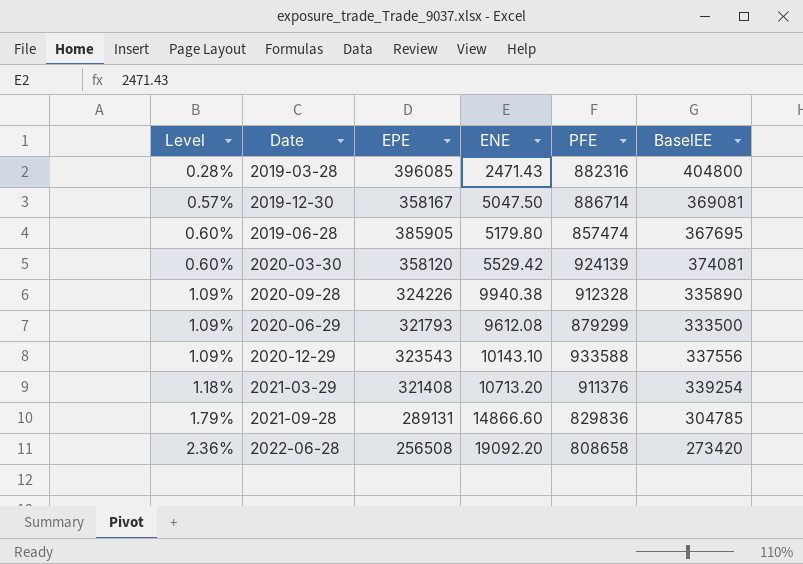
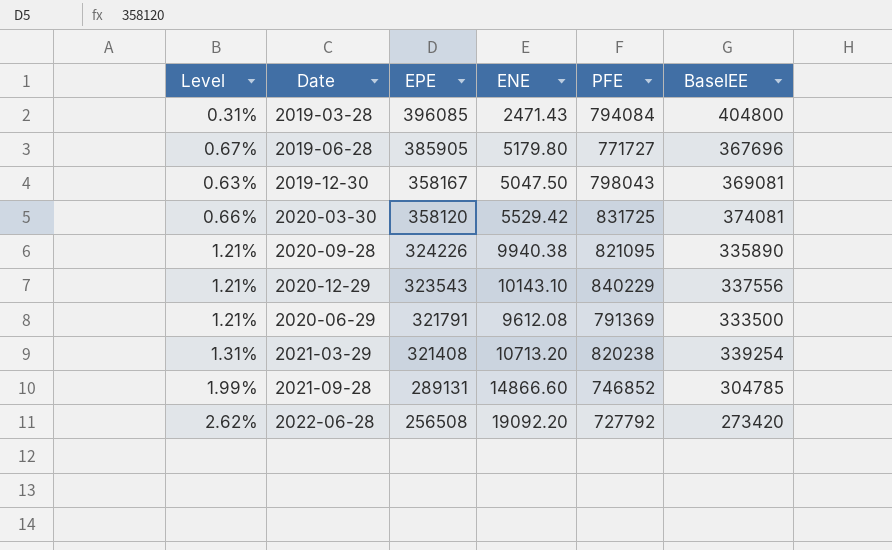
row order: Level ascending -> EPE descending
2019-03-28 | Level: 0.28% -> 0.31%
2019-03-28 | PFE: 882316 -> 794084
2019-06-28 | Level: 0.60% -> 0.67%
2019-06-28 | PFE: 857474 -> 771727
2019-06-28 | BaselEE: 367695 -> 367696
2019-12-30 | Level: 0.57% -> 0.63%
2019-12-30 | PFE: 886714 -> 798043
2020-03-30 | Level: 0.60% -> 0.66%
2020-03-30 | PFE: 924139 -> 831725
2020-09-28 | Level: 1.09% -> 1.21%
2020-09-28 | PFE: 912328 -> 821095
2020-12-29 | Level: 1.09% -> 1.21%
2020-12-29 | PFE: 933588 -> 840229
2020-06-29 | Level: 1.09% -> 1.21%
2020-06-29 | EPE: 321793 -> 321791
2020-06-29 | PFE: 879299 -> 791369
2021-03-29 | Level: 1.18% -> 1.31%
2021-03-29 | PFE: 911376 -> 820238
2021-09-28 | Level: 1.79% -> 1.99%
2021-09-28 | PFE: 829836 -> 746852
2022-06-28 | Level: 2.36% -> 2.62%
2022-06-28 | PFE: 808658 -> 727792

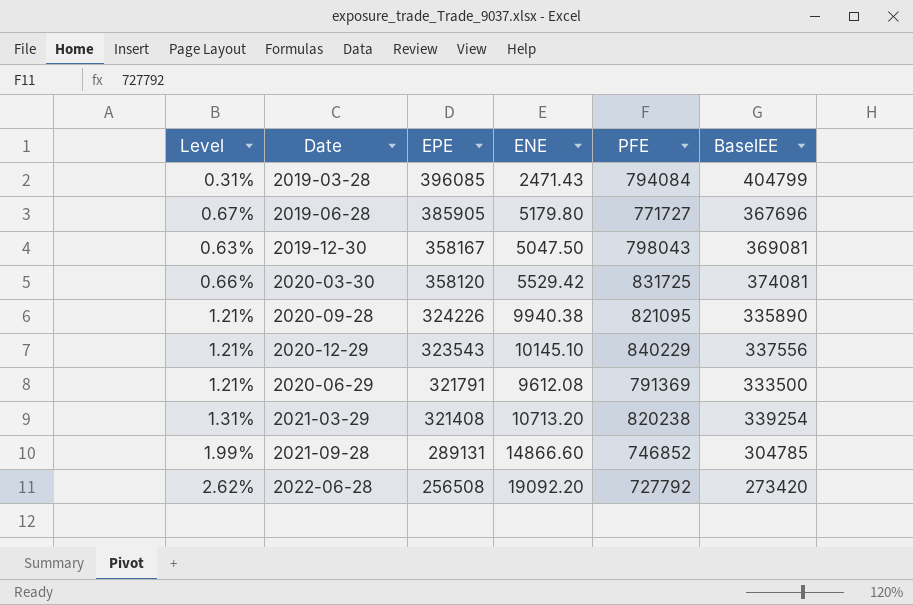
2019-03-28 | BaselEE: 404800 -> 404799
2020-12-29 | ENE: 10143.10 -> 10145.10

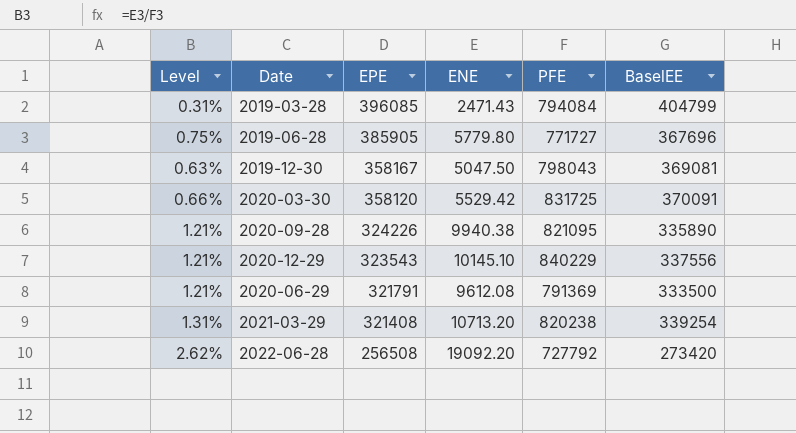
row 2021-09-28: 1.99% | 289131 | 14866.60 | 746852 | 304785 -> none
2019-06-28 | Level: 0.67% -> 0.75%
2019-06-28 | ENE: 5179.80 -> 5779.80
2020-03-30 | BaselEE: 374081 -> 370091

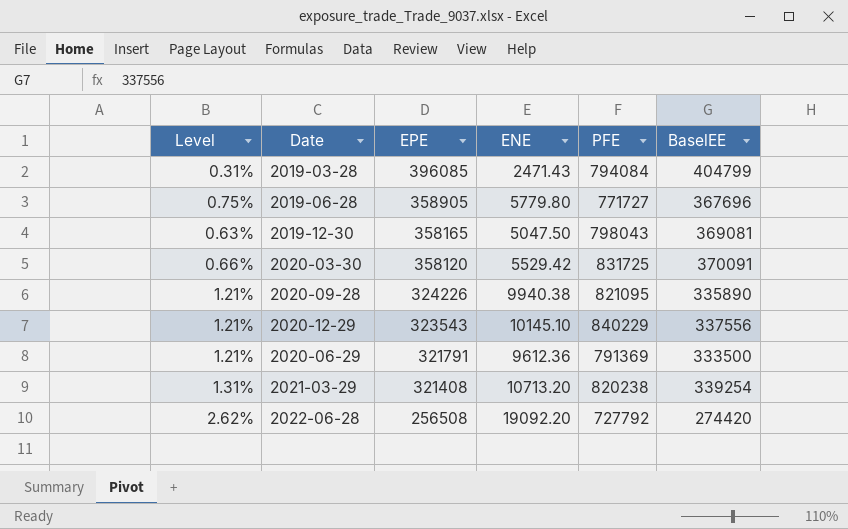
2019-06-28 | EPE: 385905 -> 358905
2019-12-30 | EPE: 358167 -> 358165
2020-06-29 | ENE: 9612.08 -> 9612.36
2022-06-28 | BaselEE: 273420 -> 274420

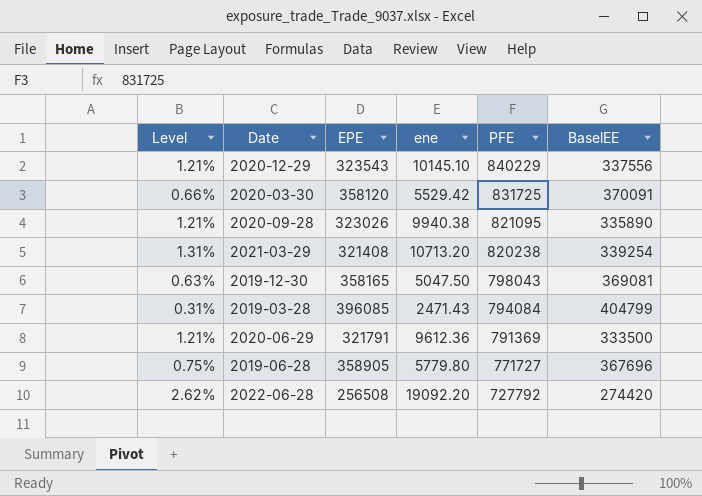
row order: EPE descending -> PFE descending
column name: ENE -> ene
2020-09-28 | EPE: 324226 -> 323026

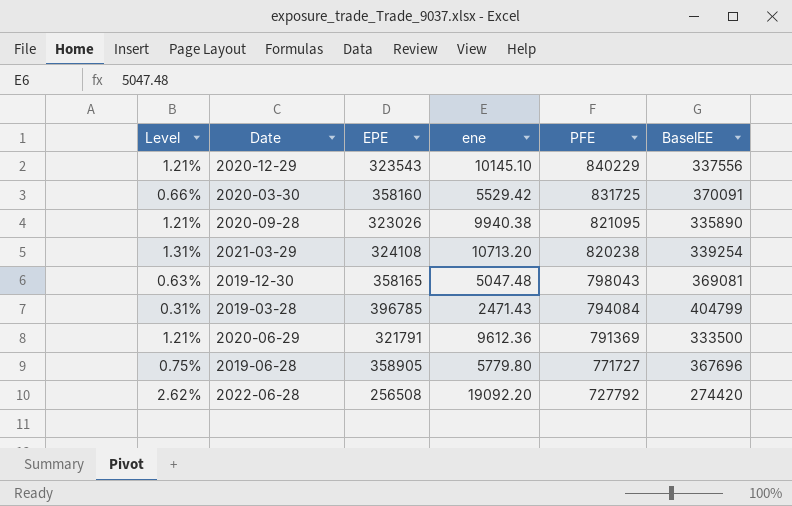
2020-03-30 | EPE: 358120 -> 358160
2021-03-29 | EPE: 321408 -> 324108
2019-12-30 | ene: 5047.50 -> 5047.48
2019-03-28 | EPE: 396085 -> 396785

